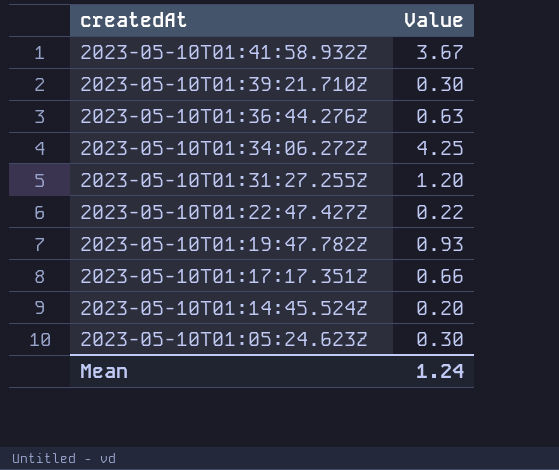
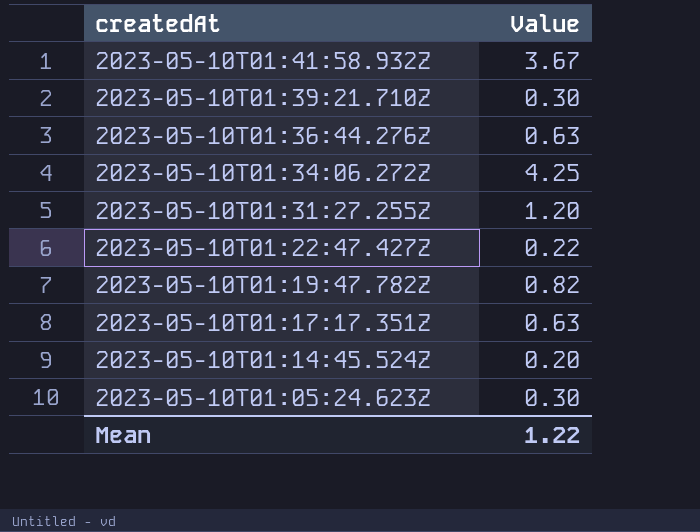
2023-05-10T01:19:47.782Z | Value: 0.93 -> 0.82
2023-05-10T01:17:17.351Z | Value: 0.66 -> 0.63
Mean | Value: 1.24 -> 1.22

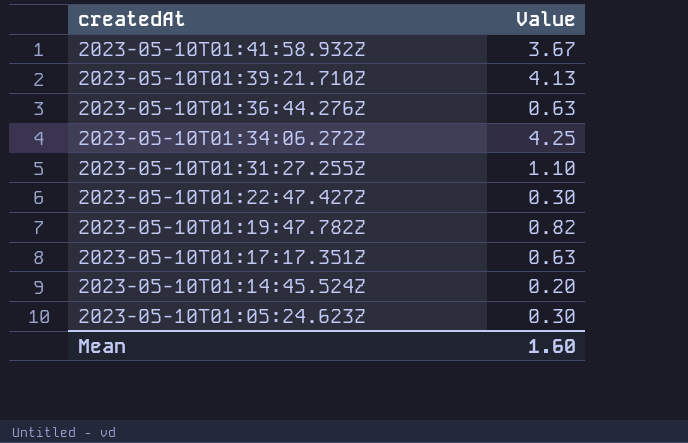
2023-05-10T01:39:21.710Z | Value: 0.30 -> 4.13
2023-05-10T01:31:27.255Z | Value: 1.20 -> 1.10
2023-05-10T01:22:47.427Z | Value: 0.22 -> 0.30
Mean | Value: 1.22 -> 1.60

